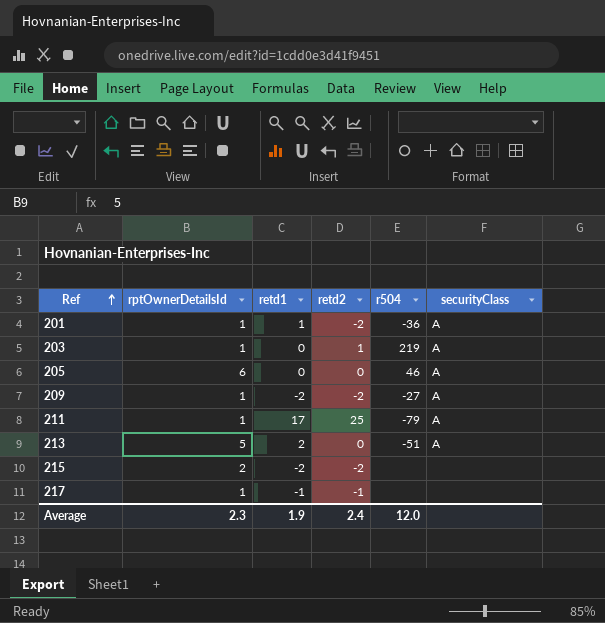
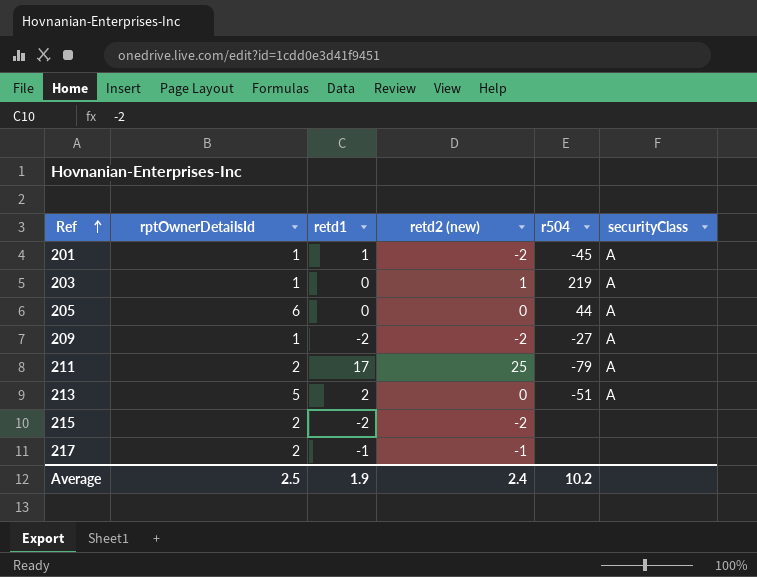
column name: retd2 -> retd2 (new)
201 | r504: -36 -> -45
205 | r504: 46 -> 44
211 | rptOwnerDetailsId: 1 -> 2
217 | rptOwnerDetailsId: 1 -> 2
Average | rptOwnerDetailsId: 2.3 -> 2.5
Average | r504: 12.0 -> 10.2

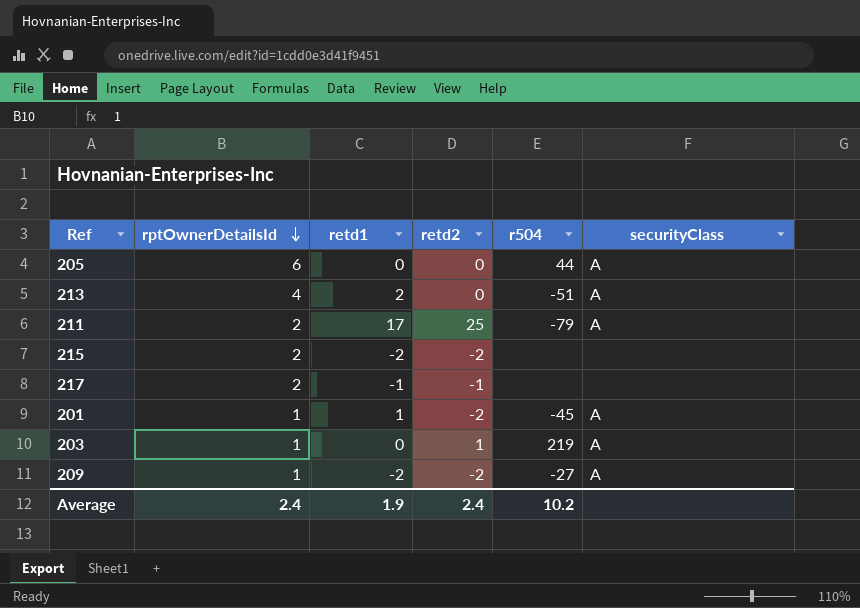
row order: Ref ascending -> rptOwnerDetailsId descending
column name: retd2 (new) -> retd2
213 | rptOwnerDetailsId: 5 -> 4
Average | rptOwnerDetailsId: 2.5 -> 2.4

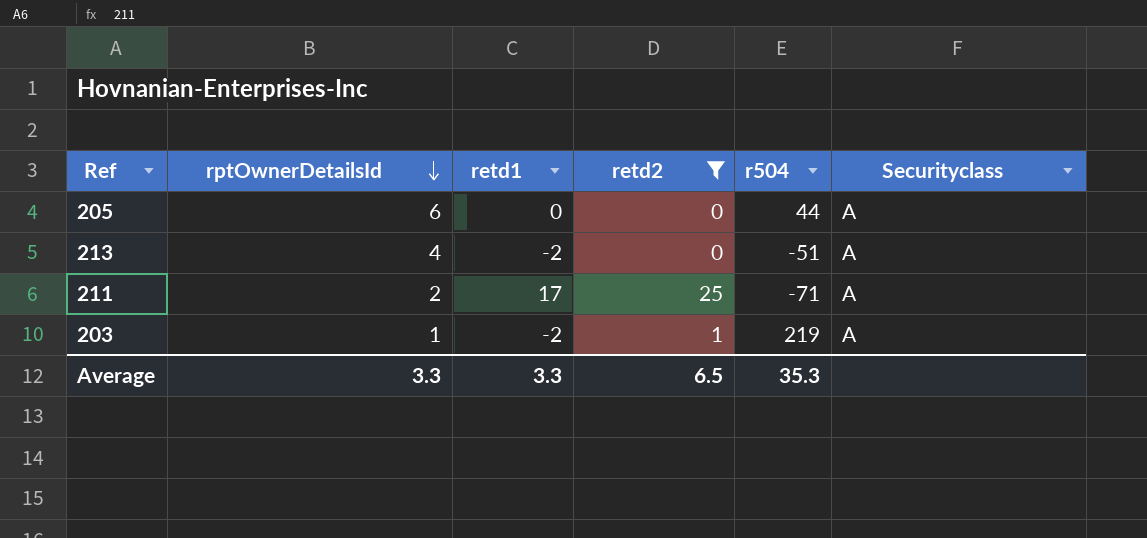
filter: none -> retd2 >= 0
column name: securityClass -> Securityclass
213 | retd1: 2 -> -2
211 | r504: -79 -> -71
203 | retd1: 0 -> -2
Average | rptOwnerDetailsId: 2.4 -> 3.3
Average | retd1: 1.9 -> 3.3
Average | retd2: 2.4 -> 6.5
Average | r504: 10.2 -> 35.3

